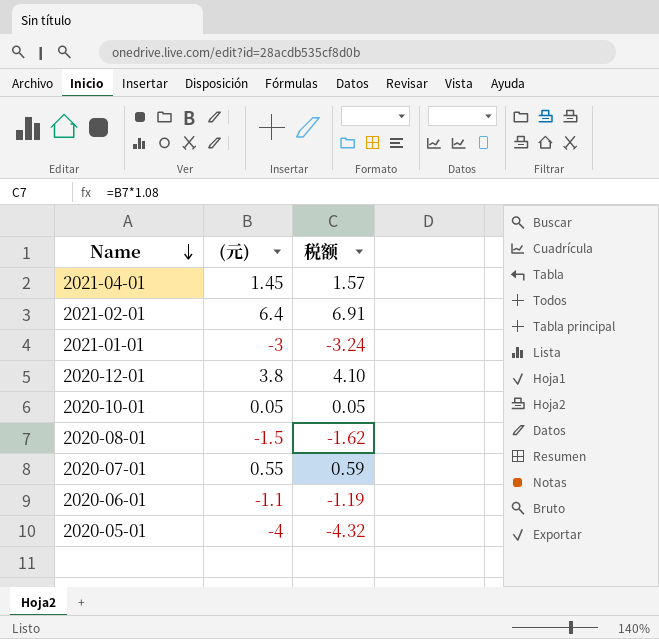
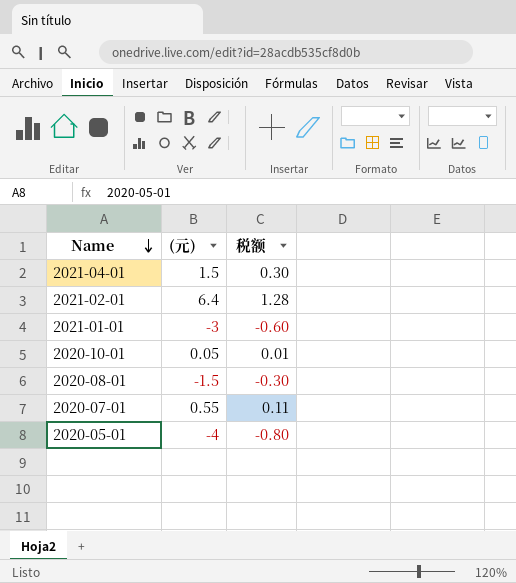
column 税额 | formula: [(元)] * 1.08 -> [(元)] * 0.2
row 2020-12-01: 3.8 | 4.10 -> none
row 2020-06-01: -1.1 | -1.19 -> none
2021-04-01 | (元): 1.45 -> 1.5

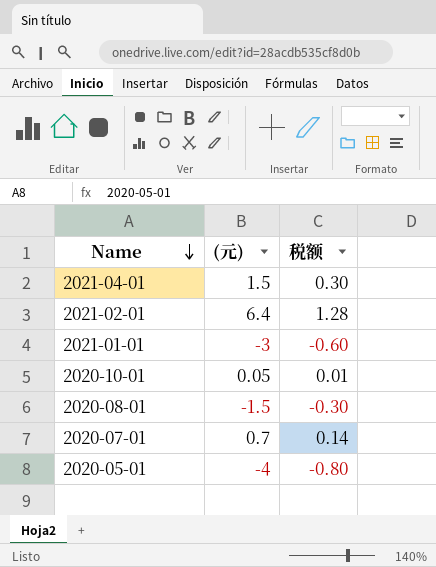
2020-07-01 | (元): 0.55 -> 0.7
2020-07-01 | 税额: 0.11 -> 0.14

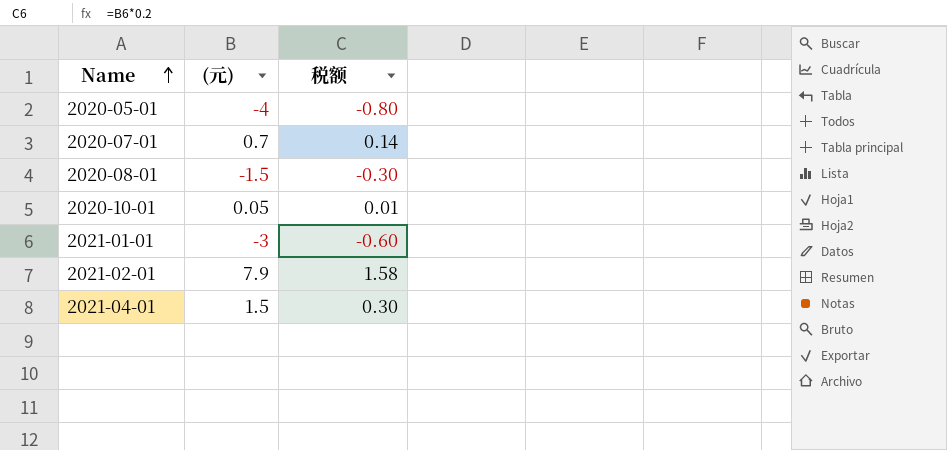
row order: Name descending -> Name ascending
2021-02-01 | (元): 6.4 -> 7.9
2021-02-01 | 税额: 1.28 -> 1.58

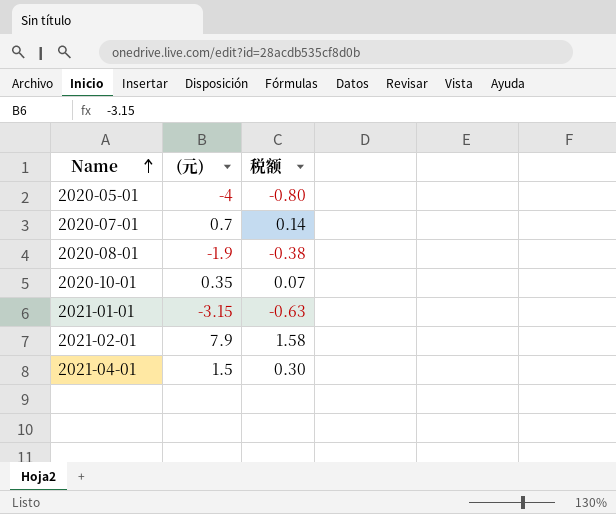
2020-08-01 | (元): -1.5 -> -1.9
2020-08-01 | 税额: -0.30 -> -0.38
2020-10-01 | (元): 0.05 -> 0.35
2020-10-01 | 税额: 0.01 -> 0.07
2021-01-01 | (元): -3 -> -3.15
2021-01-01 | 税额: -0.60 -> -0.63

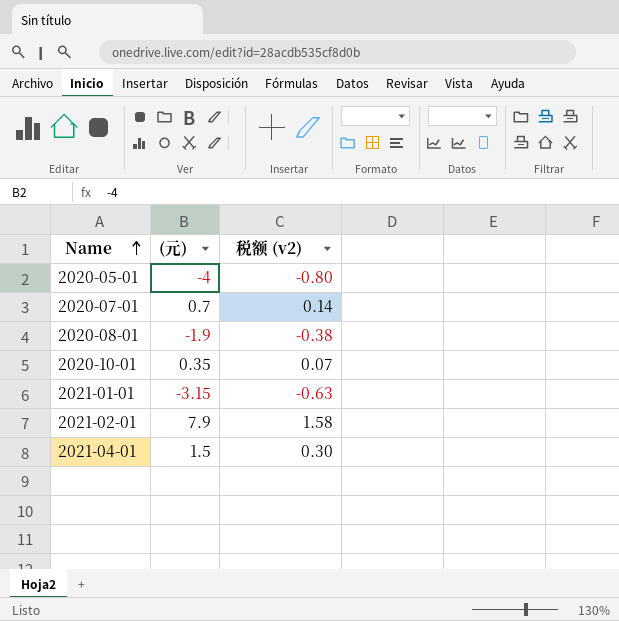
column name: 税额 -> 税额 (v2)

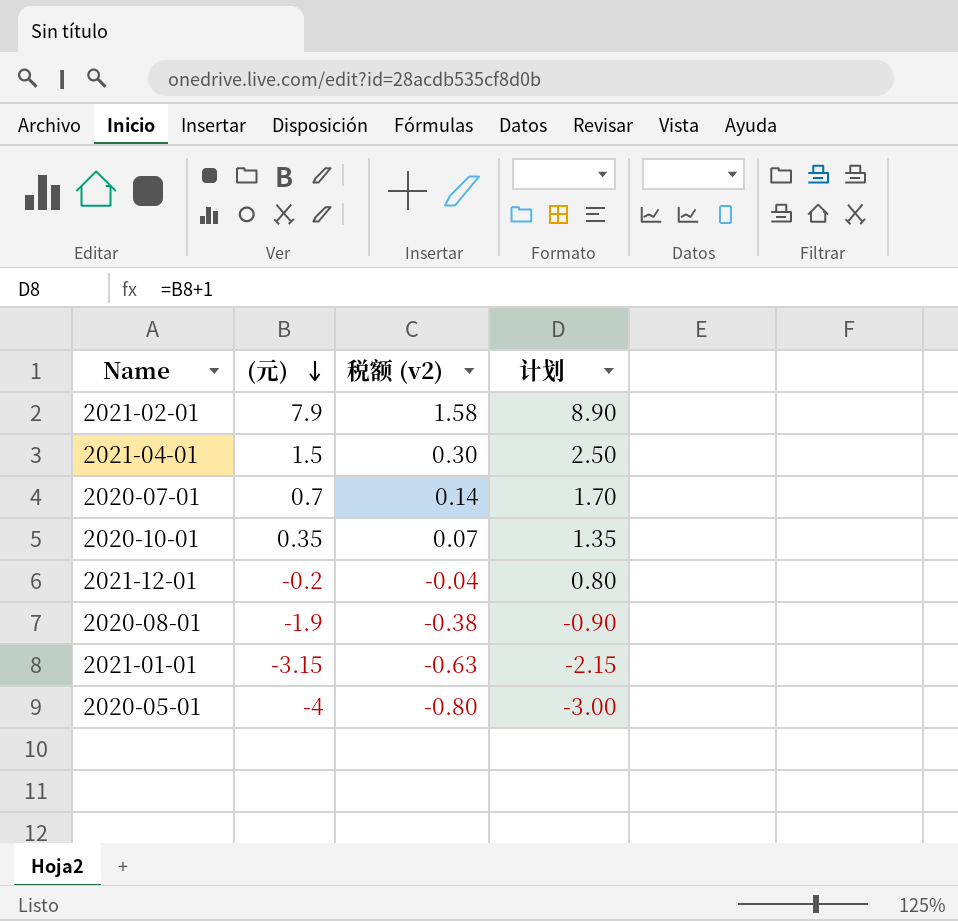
row order: Name ascending -> (元) descending
column 计划 | formula: none -> [(元)] + 1
row 2021-12-01: none -> -0.2 | -0.04 | 0.80

